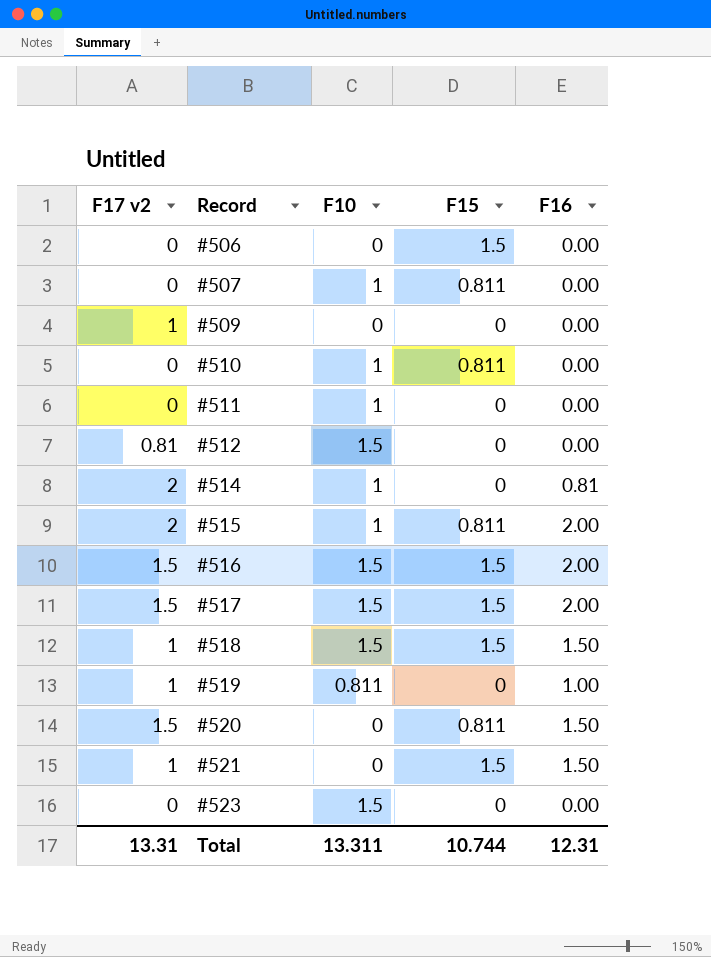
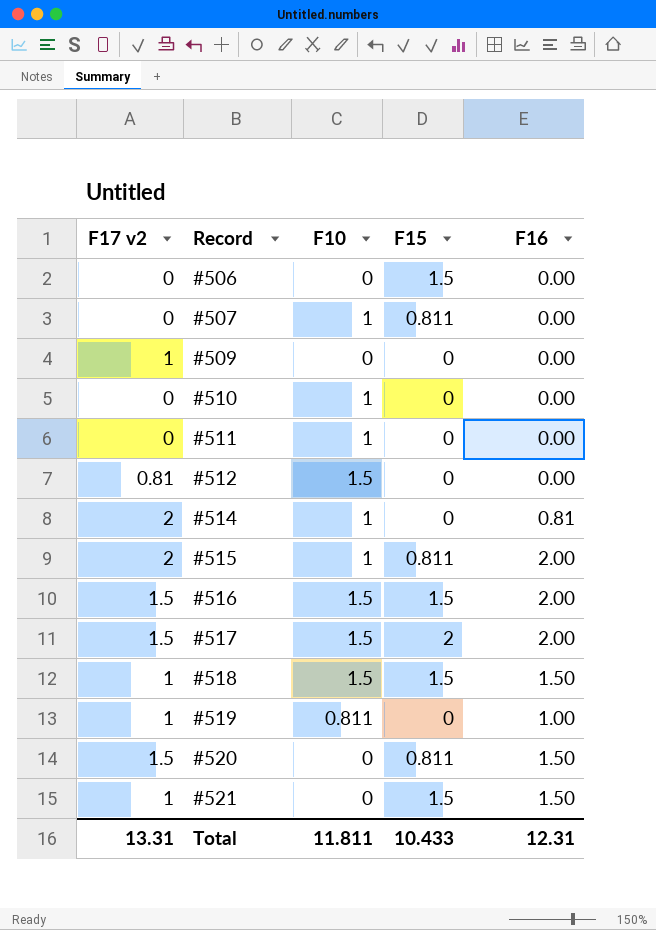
row #523: 0 | 1.5 | 0 | 0.00 -> none
#510 | F15: 0.811 -> 0
#517 | F15: 1.5 -> 2
Total | F10: 13.311 -> 11.811
Total | F15: 10.744 -> 10.433

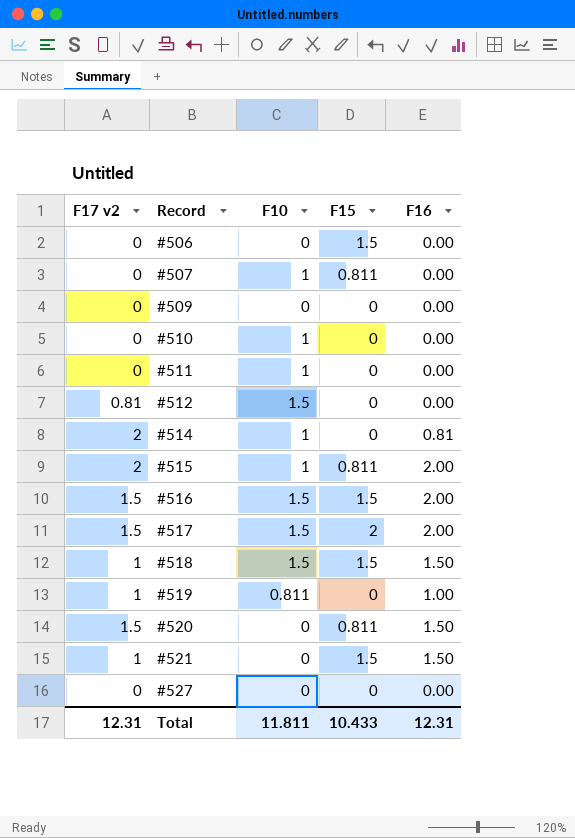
#509 | F17 v2: 1 -> 0
row #527: none -> 0 | 0 | 0 | 0.00
Total | F17 v2: 13.31 -> 12.31

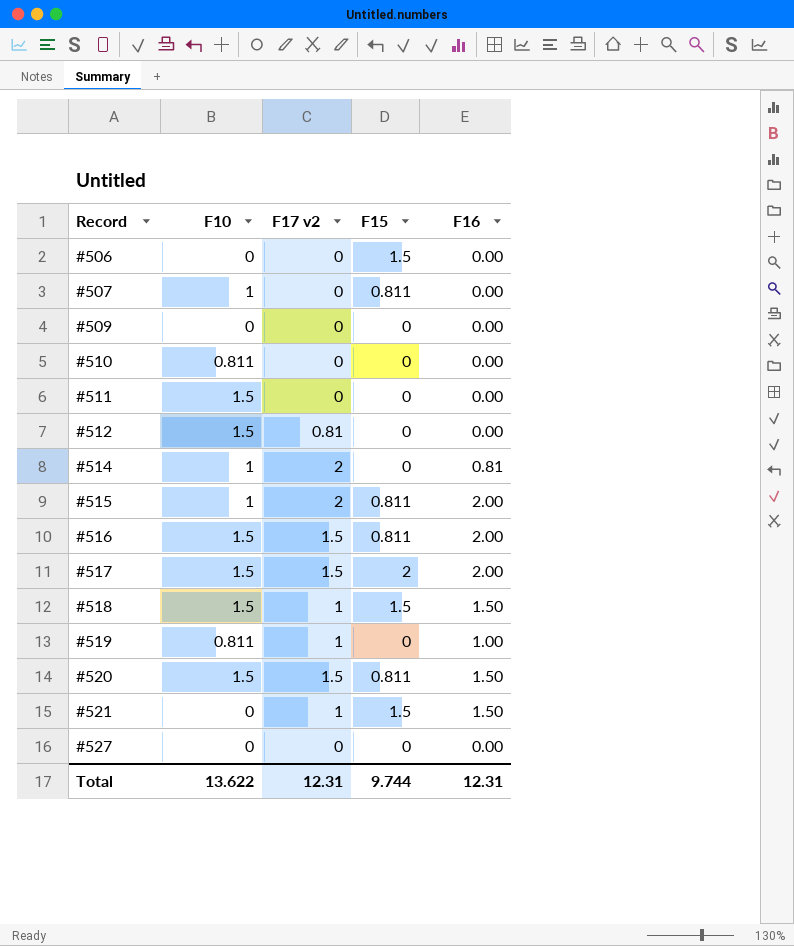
column F17 v2 | position: 1 -> 3
#510 | F10: 1 -> 0.811
#511 | F10: 1 -> 1.5
#516 | F15: 1.5 -> 0.811
#520 | F10: 0 -> 1.5
Total | F10: 11.811 -> 13.622
Total | F15: 10.433 -> 9.744

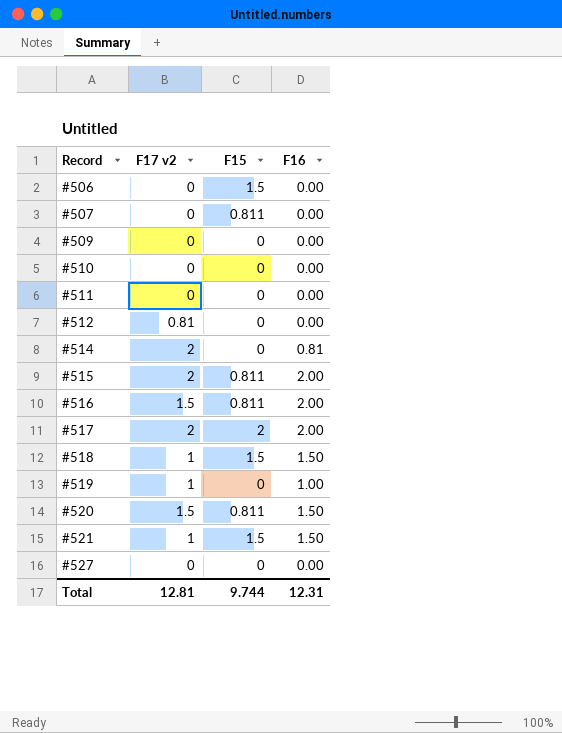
column F10 | position: 2 -> none
#517 | F17 v2: 1.5 -> 2
Total | F17 v2: 12.31 -> 12.81

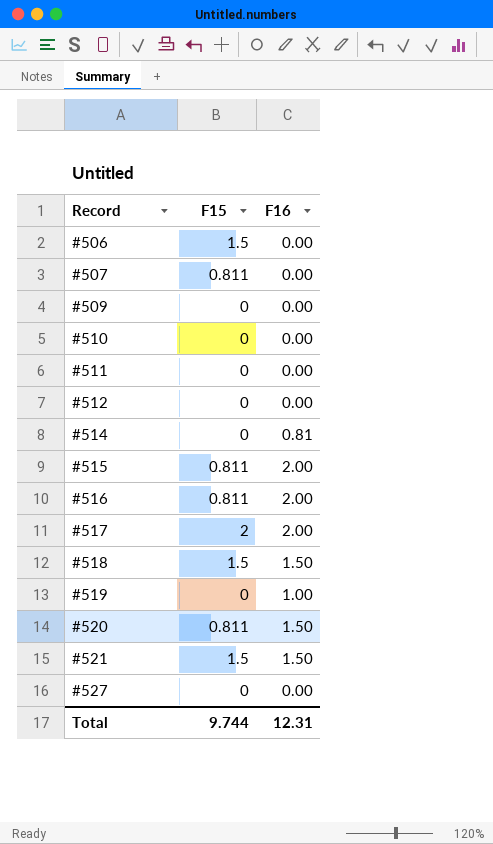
column F17 v2 | position: 2 -> none

